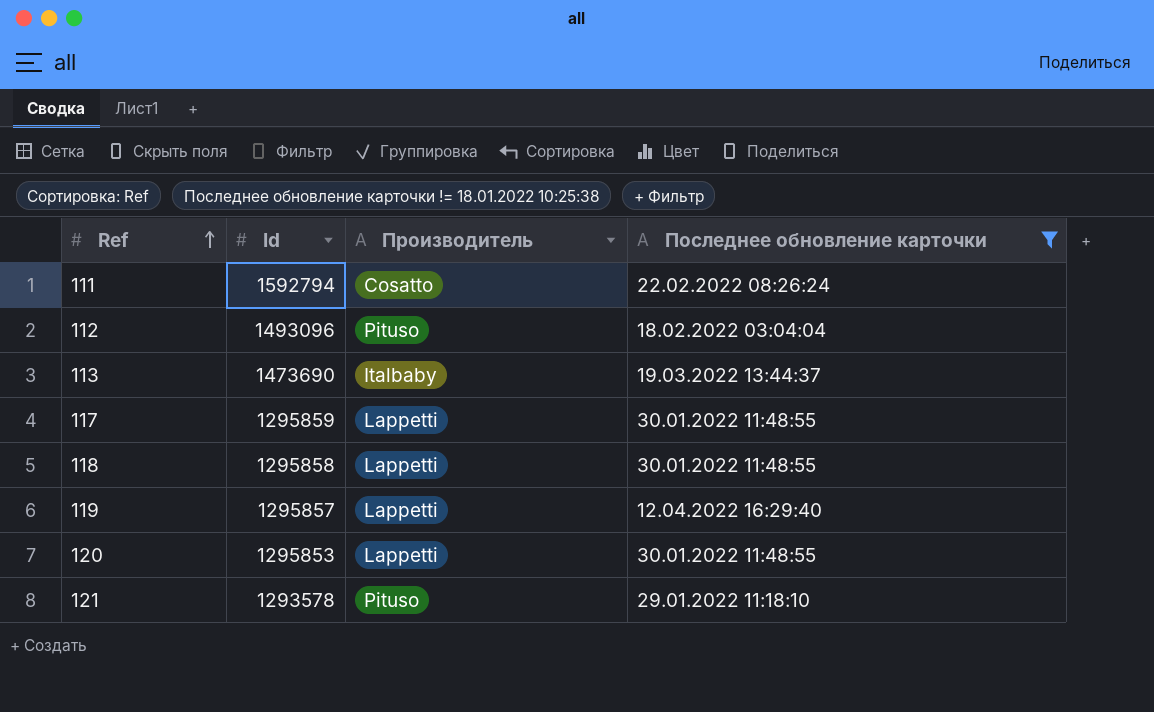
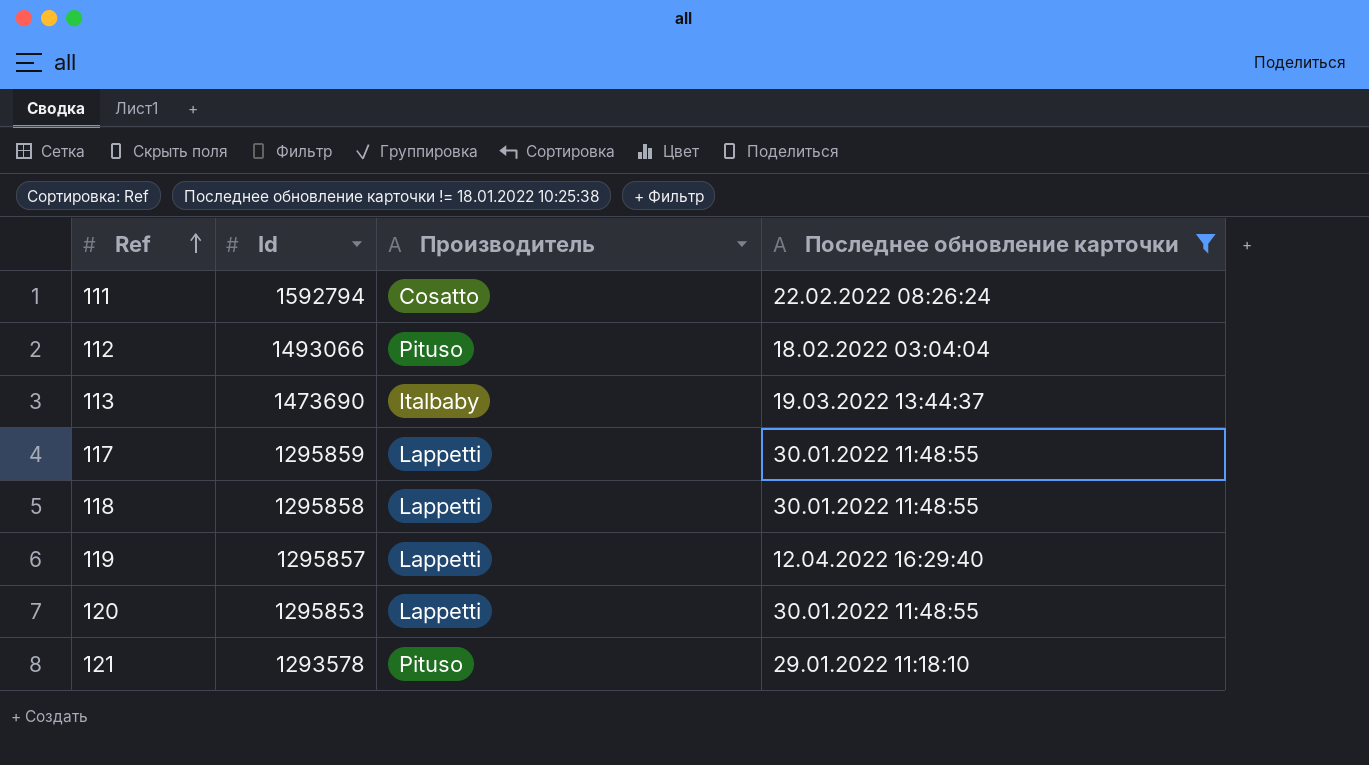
112 | Id: 1493096 -> 1493066

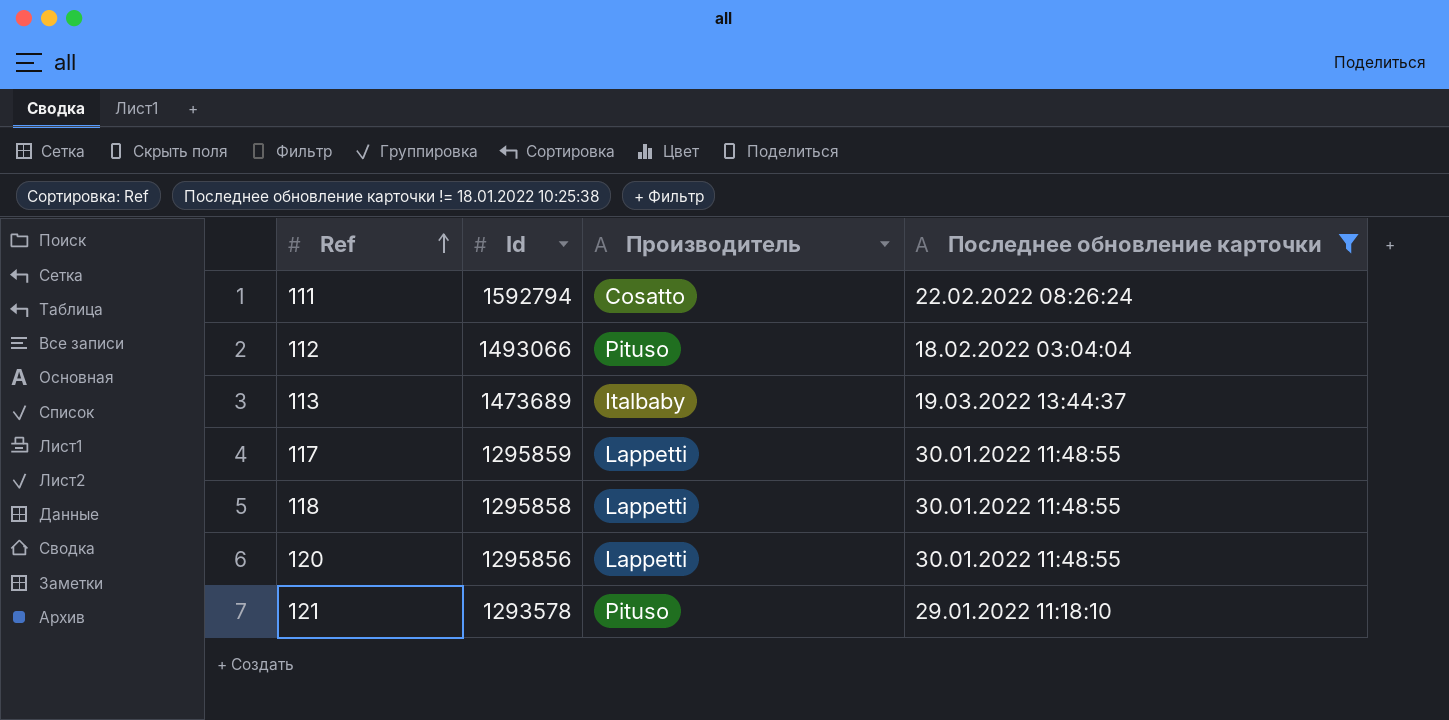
row 119: 1295857 | Lappetti | 12.04.2022 16:29:40 -> none
113 | Id: 1473690 -> 1473689
120 | Id: 1295853 -> 1295856

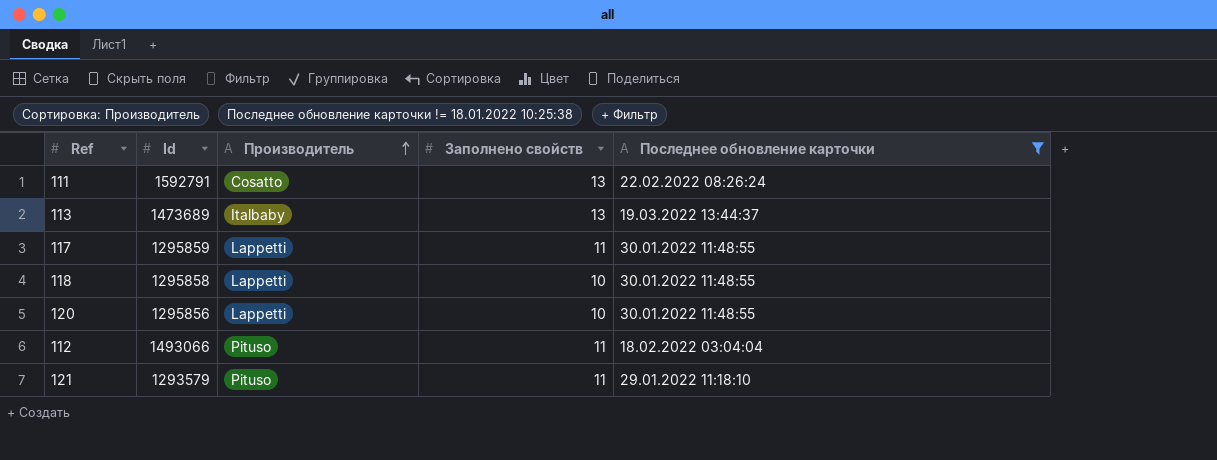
row order: Ref ascending -> Производитель ascending
column Заполнено свойств | position: none -> 4
111 | Id: 1592794 -> 1592791
121 | Id: 1293578 -> 1293579

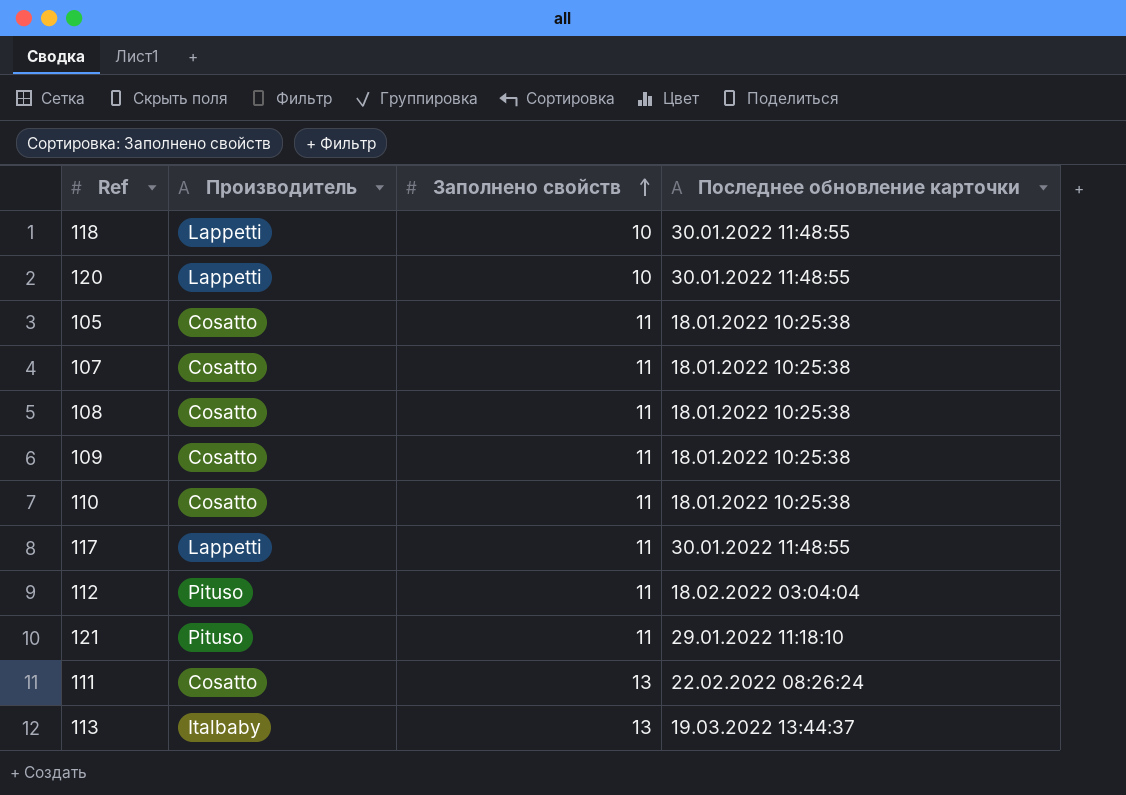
filter: Последнее обновление карточки != 18.01.2022 10:25:38 -> none
row order: Производитель ascending -> Заполнено свойств ascending
column Id | position: 2 -> none

